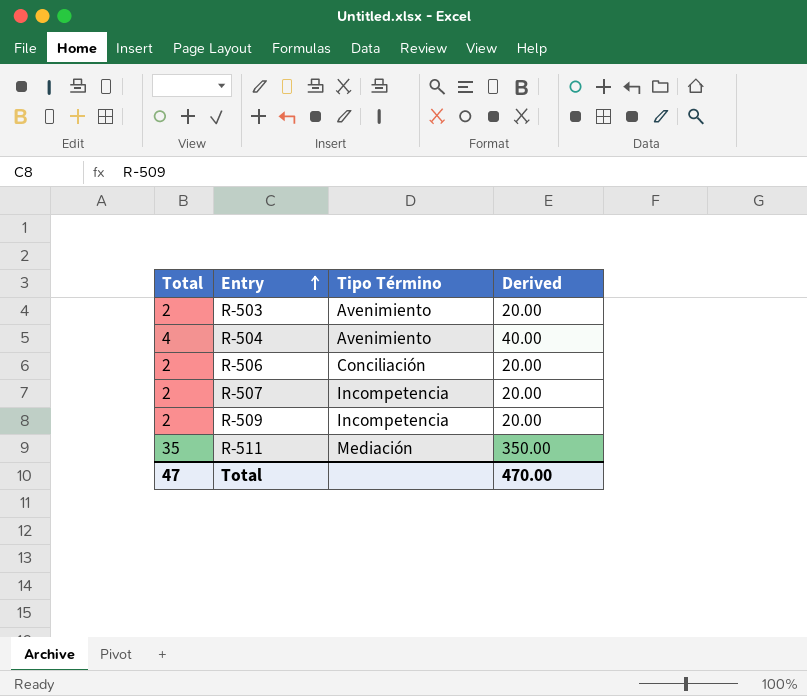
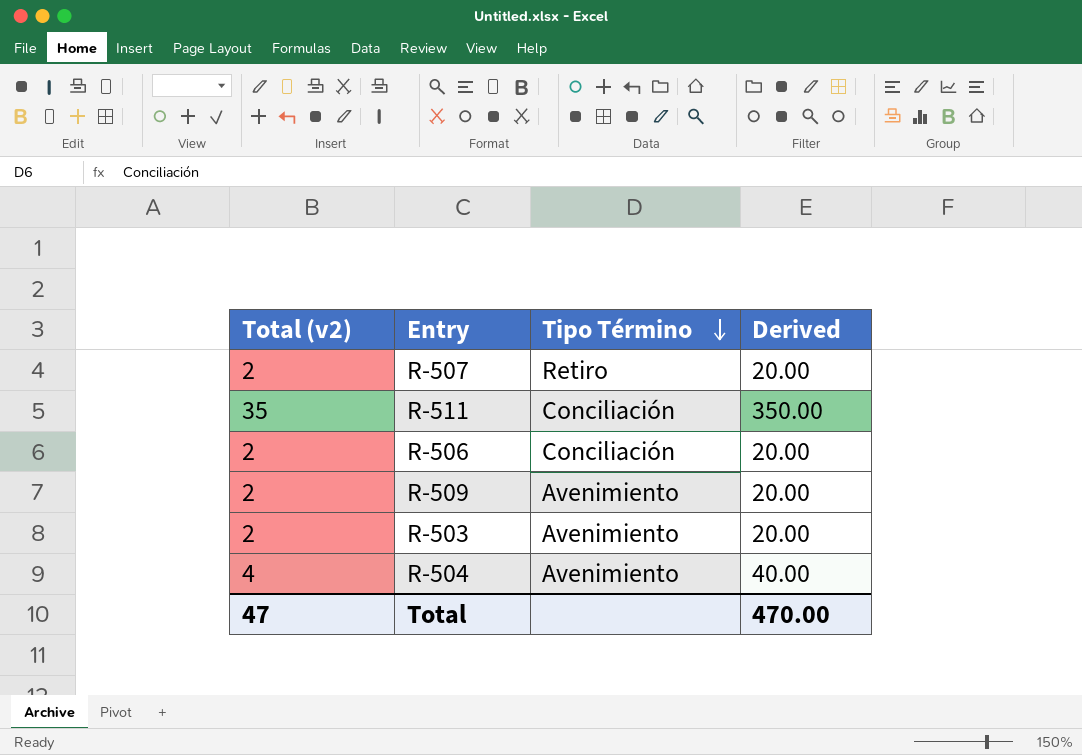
row order: Entry ascending -> Tipo Término descending
column name: Total -> Total (v2)
R-507 | Tipo Término: Incompetencia -> Retiro
R-511 | Tipo Término: Mediación -> Conciliación
R-509 | Tipo Término: Incompetencia -> Avenimiento

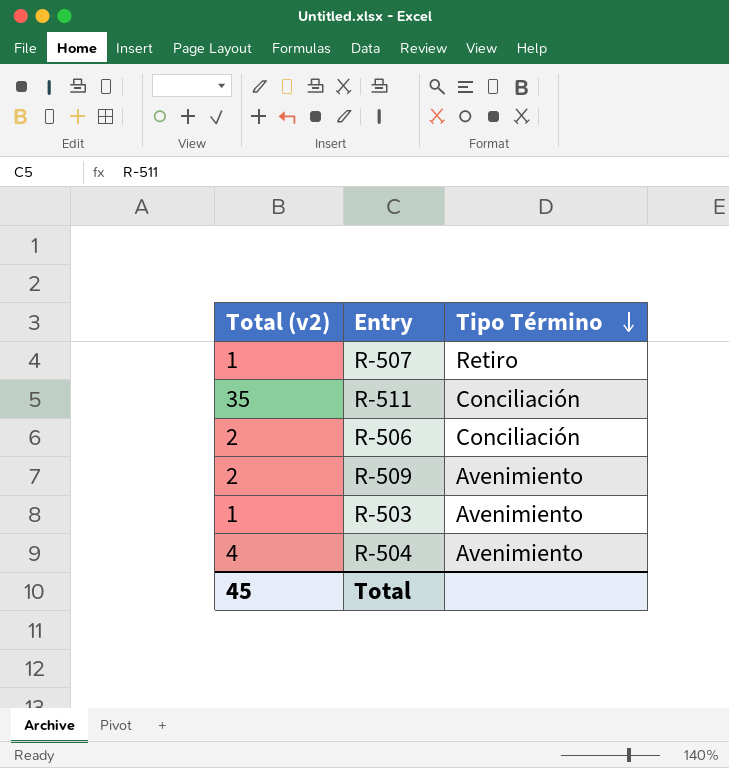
column Derived | formula: [Total (v2)] * 10 -> none
R-507 | Total (v2): 2 -> 1
R-503 | Total (v2): 2 -> 1
Total | Total (v2): 47 -> 45

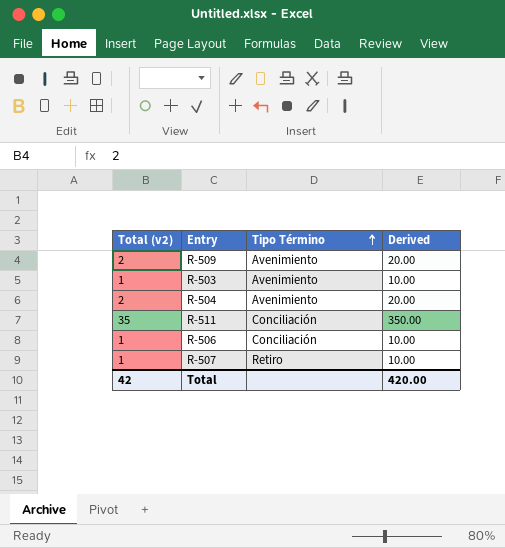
row order: Tipo Término descending -> Tipo Término ascending
column Derived | formula: none -> [Total (v2)] * 10
R-504 | Total (v2): 4 -> 2
R-506 | Total (v2): 2 -> 1
Total | Total (v2): 45 -> 42

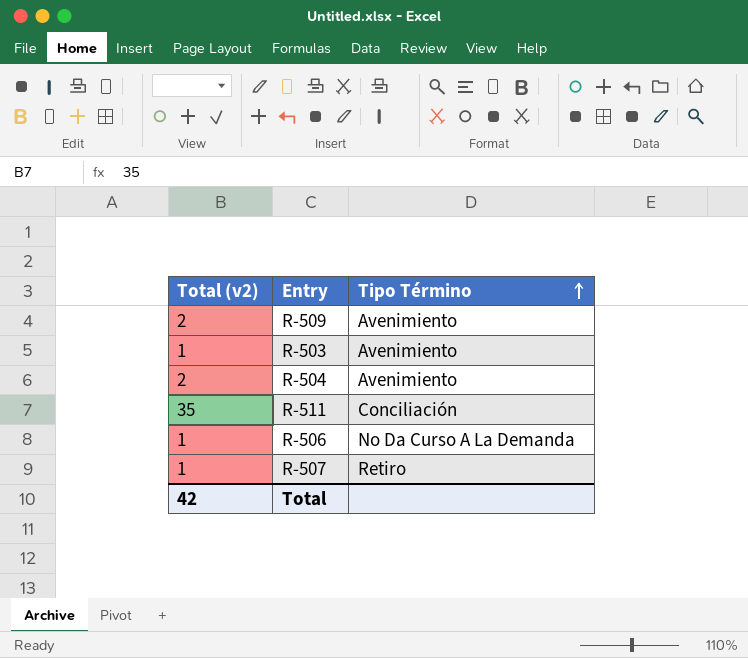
column Derived | formula: [Total (v2)] * 10 -> none
R-506 | Tipo Término: Conciliación -> No Da Curso A La Demanda

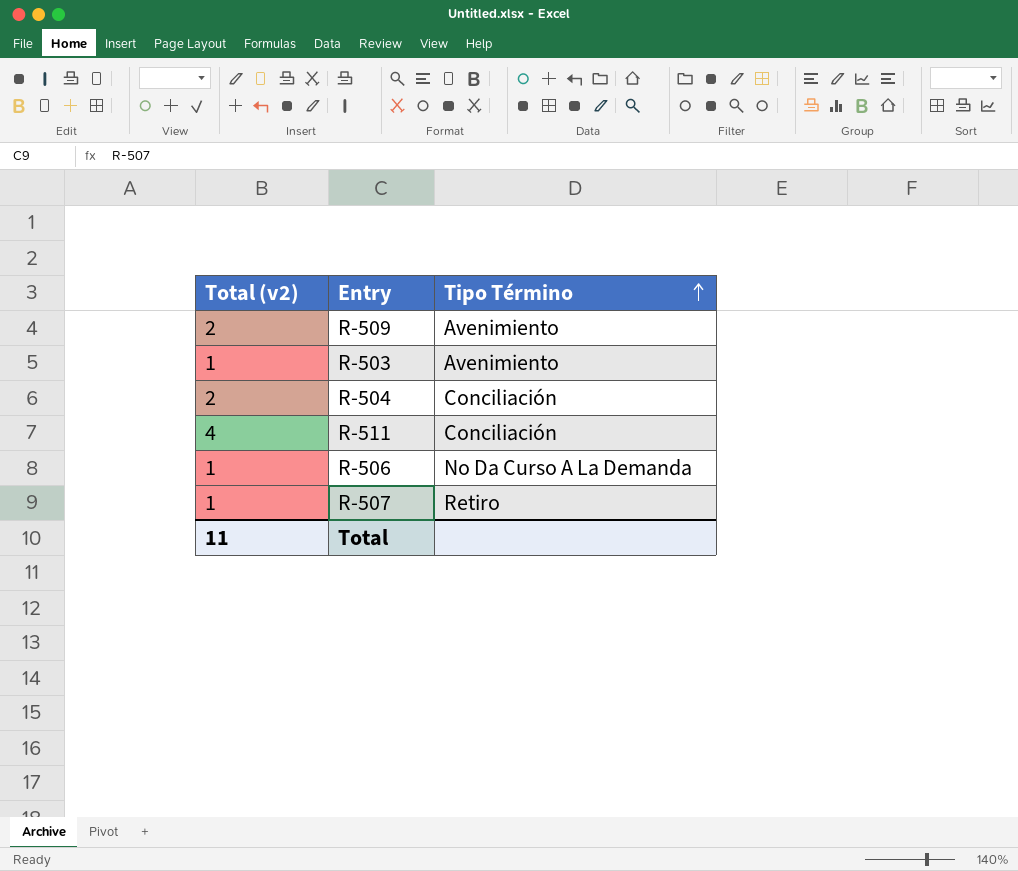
R-504 | Tipo Término: Avenimiento -> Conciliación
R-511 | Total (v2): 35 -> 4
Total | Total (v2): 42 -> 11

